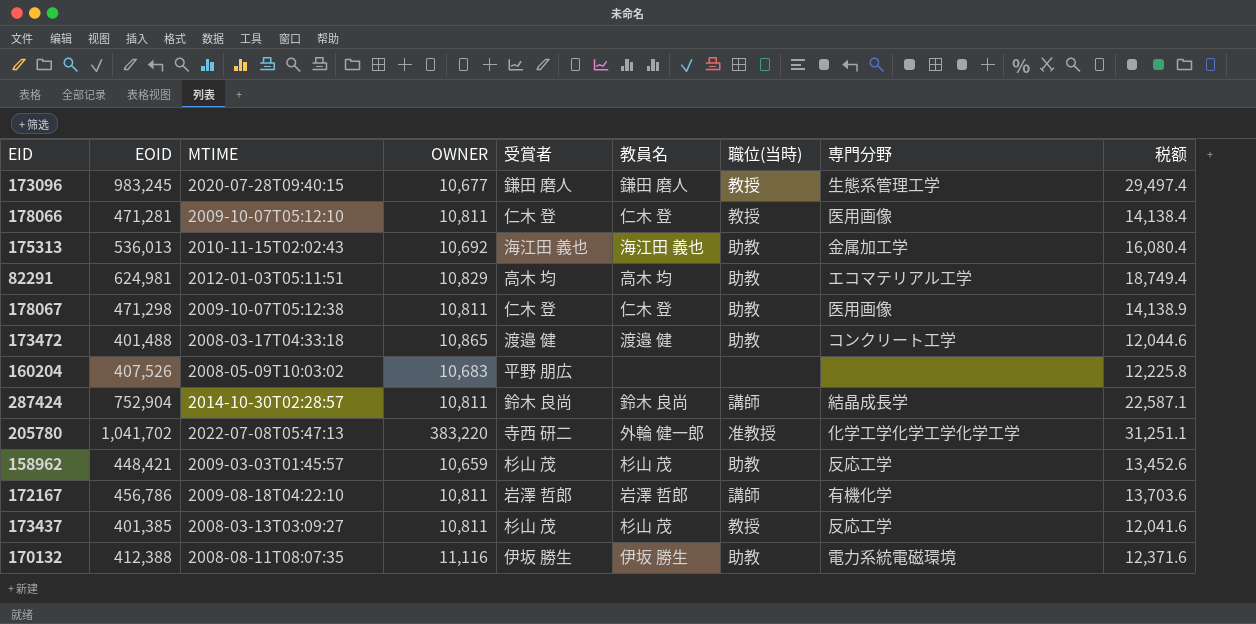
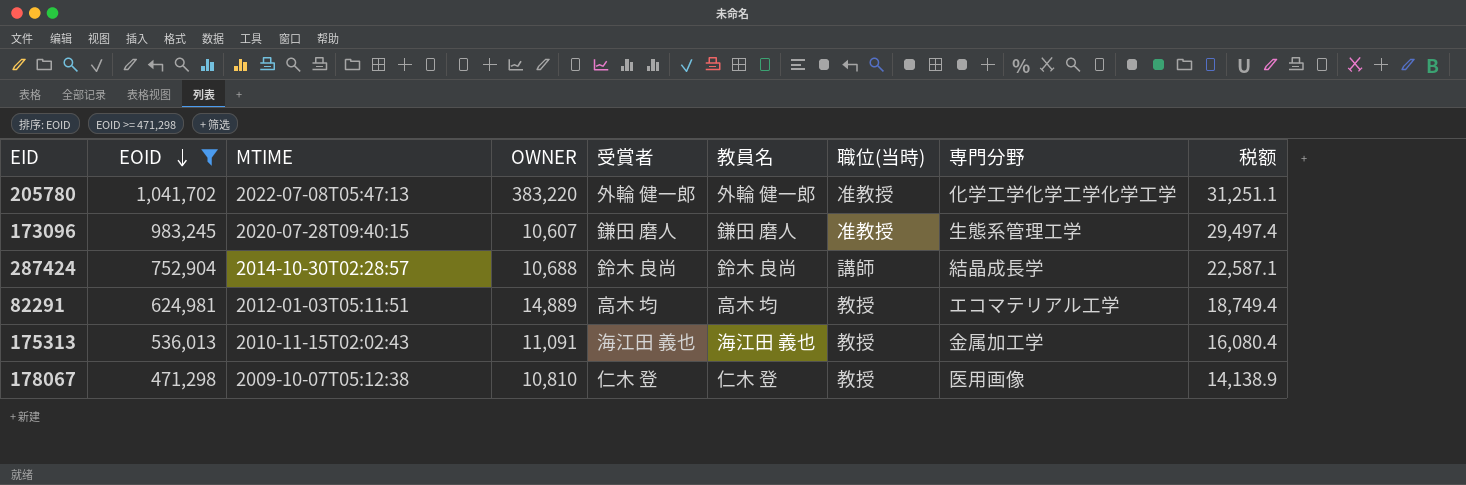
filter: none -> EOID >= 471,298
row order: none -> EOID descending
205780 | 受賞者: 寺西 研二 -> 外輪 健一郎
173096 | OWNER: 10,677 -> 10,607
173096 | 職位(当時): 教授 -> 准教授
287424 | OWNER: 10,811 -> 10,688
82291 | OWNER: 10,829 -> 14,889
82291 | 職位(当時): 助教 -> 教授
175313 | OWNER: 10,692 -> 11,091
175313 | 職位(当時): 助教 -> 教授
178067 | OWNER: 10,811 -> 10,810
178067 | 職位(当時): 助教 -> 教授

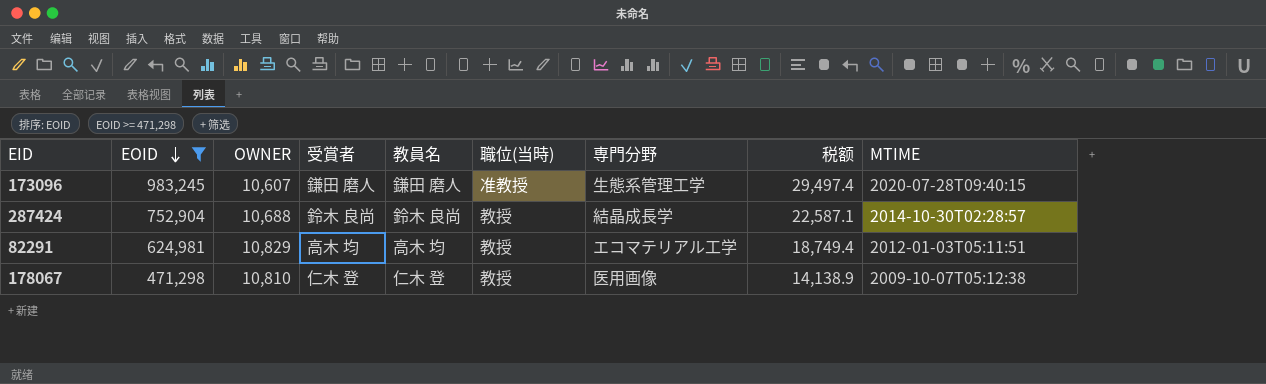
column MTIME | position: 3 -> 9
row 205780: 1,041,702 | 2022-07-08T05:47:13 | 383,220 | 外輪 健一郎 | 外輪 健一郎 | 准教授 | 化学工学化学工学化学工学 | 31,251.1 -> none
row 175313: 536,013 | 2010-11-15T02:02:43 | 11,091 | 海江田 義也 | 海江田 義也 | 教授 | 金属加工学 | 16,080.4 -> none
287424 | 職位(当時): 講師 -> 教授
82291 | OWNER: 14,889 -> 10,829

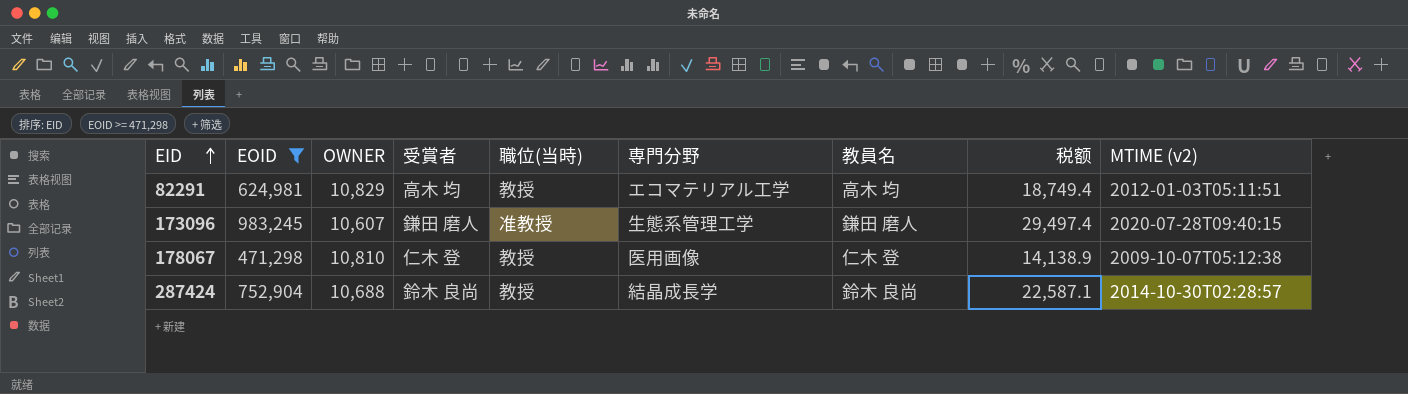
row order: EOID descending -> EID ascending
column 教員名 | position: 5 -> 7
column name: MTIME -> MTIME (v2)

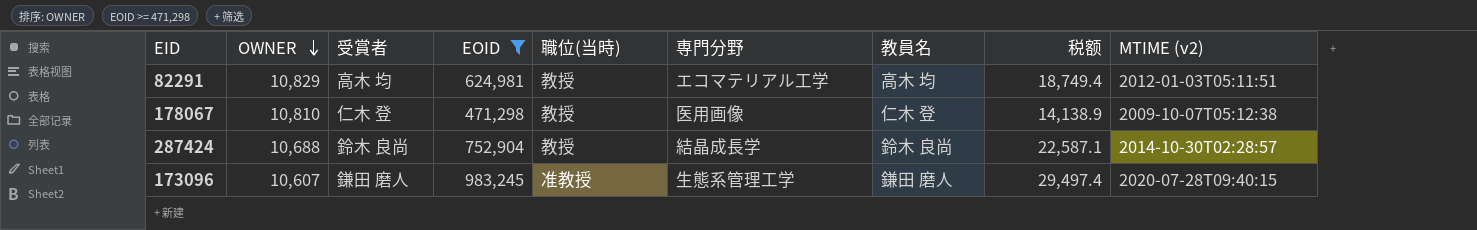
row order: EID ascending -> OWNER descending
column EOID | position: 2 -> 4

